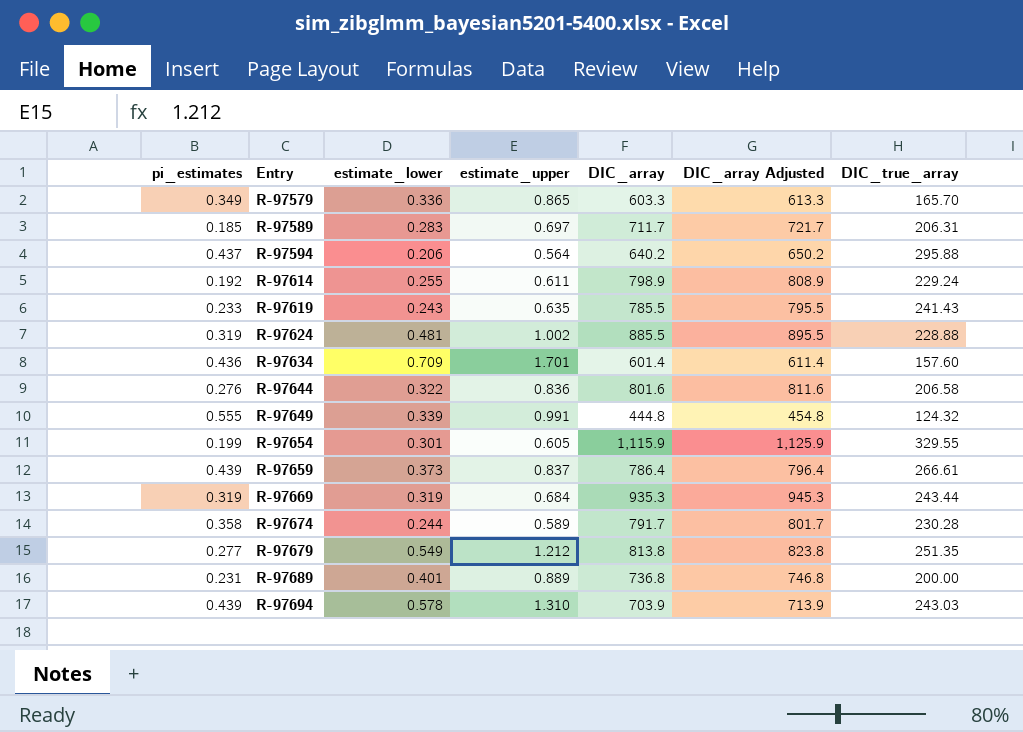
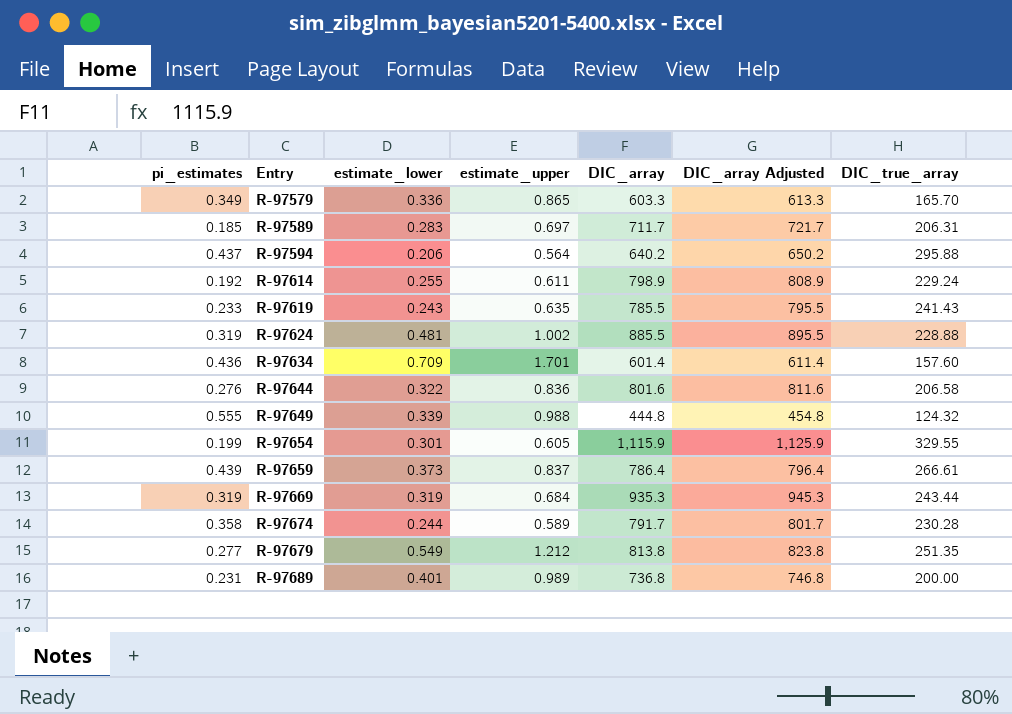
row R-97694: 0.439 | 0.578 | 1.310 | 703.9 | 713.9 | 243.03 -> none
R-97649 | estimate_upper: 0.991 -> 0.988
R-97689 | estimate_upper: 0.889 -> 0.989

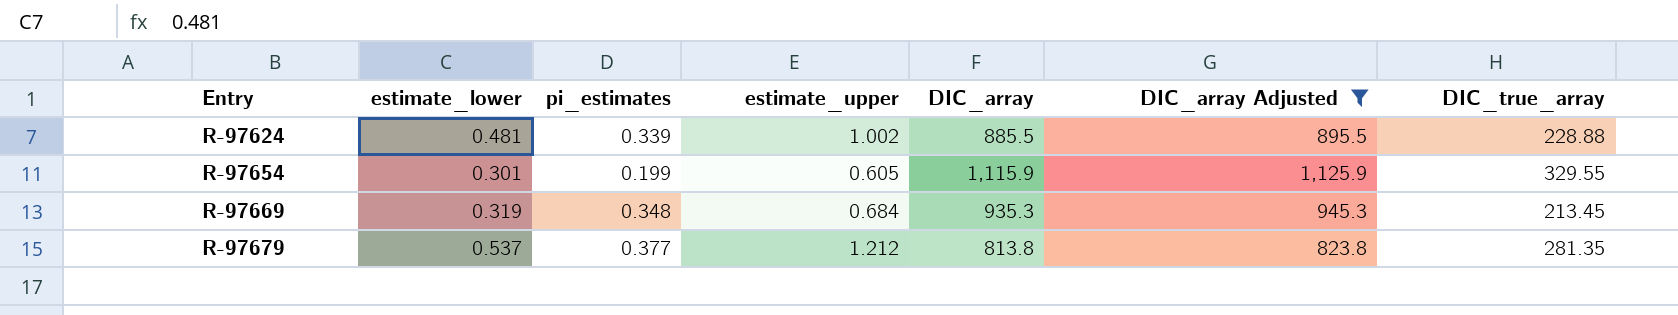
filter: none -> DIC_array Adjusted >= 823.8
column pi_estimates | position: 1 -> 3
R-97624 | pi_estimates: 0.319 -> 0.339
R-97669 | pi_estimates: 0.319 -> 0.348
R-97669 | DIC_true_array: 243.44 -> 213.45
R-97679 | estimate_lower: 0.549 -> 0.537
R-97679 | pi_estimates: 0.277 -> 0.377
R-97679 | DIC_true_array: 251.35 -> 281.35

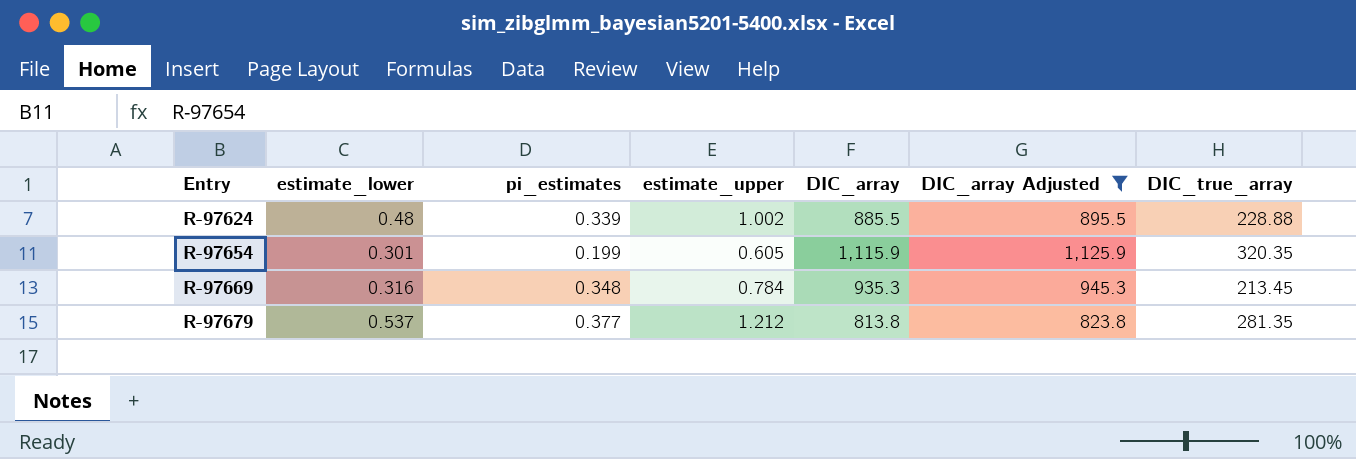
R-97624 | estimate_lower: 0.481 -> 0.48
R-97654 | DIC_true_array: 329.55 -> 320.35
R-97669 | estimate_lower: 0.319 -> 0.316
R-97669 | estimate_upper: 0.684 -> 0.784

